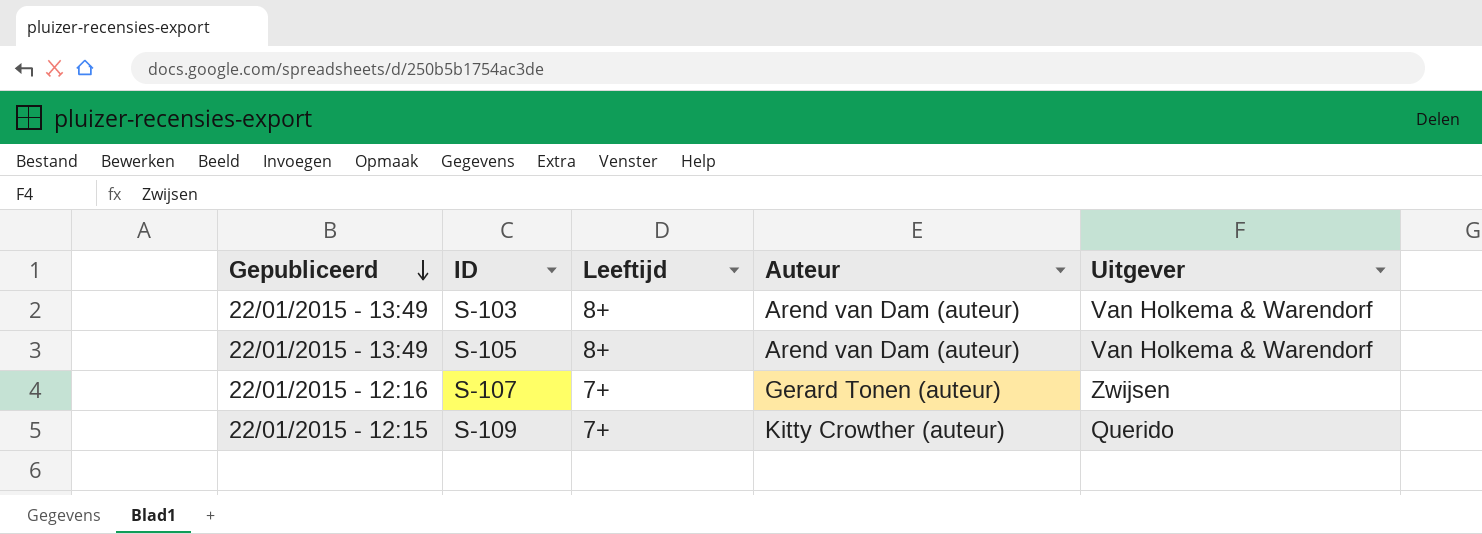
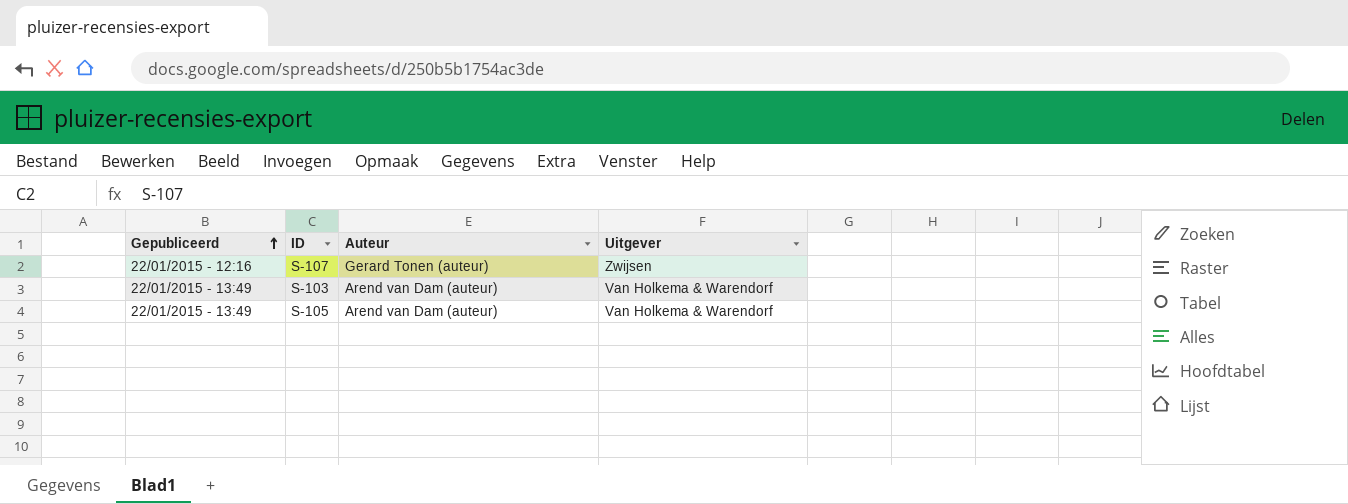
row order: Gepubliceerd descending -> Gepubliceerd ascending
column Leeftijd | position: 3 -> none
row S-109: 22/01/2015 - 12:15 | 7+ | Kitty Crowther (auteur) | Querido -> none

